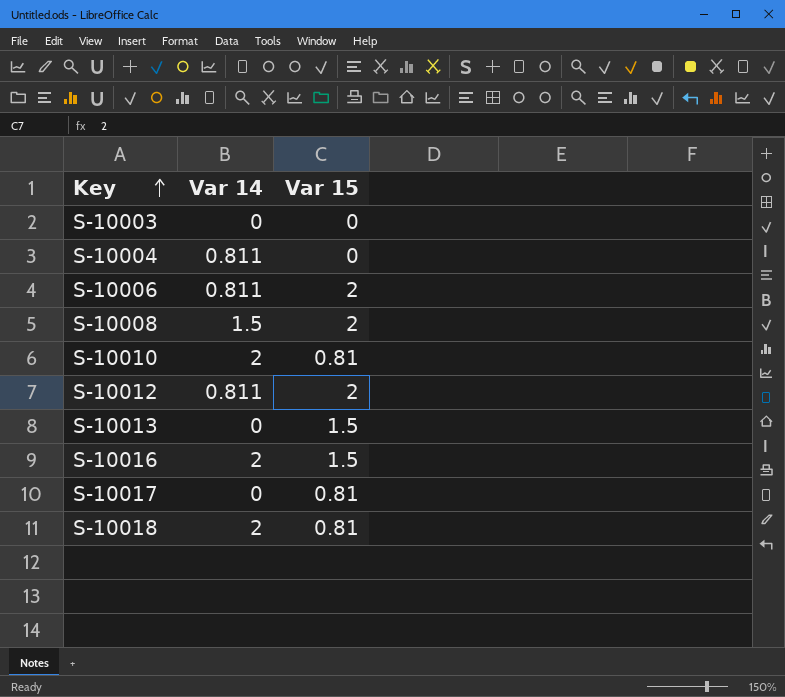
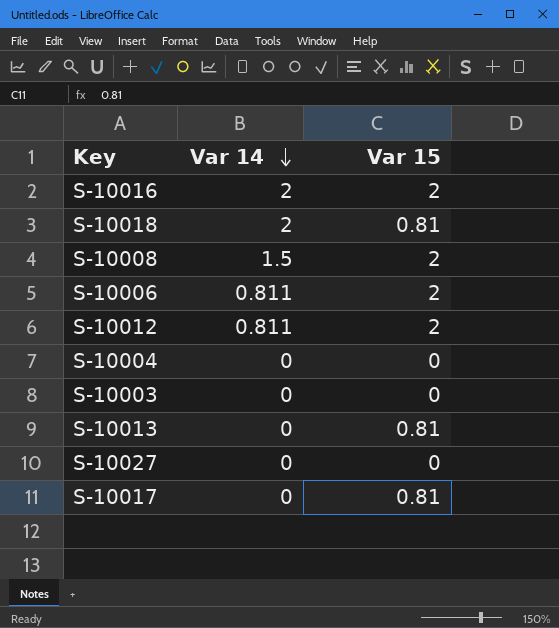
row order: Key ascending -> Var 14 descending
row S-10010: 2 | 0.81 -> none
S-10016 | Var 15: 1.5 -> 2
S-10004 | Var 14: 0.811 -> 0
S-10013 | Var 15: 1.5 -> 0.81
row S-10027: none -> 0 | 0

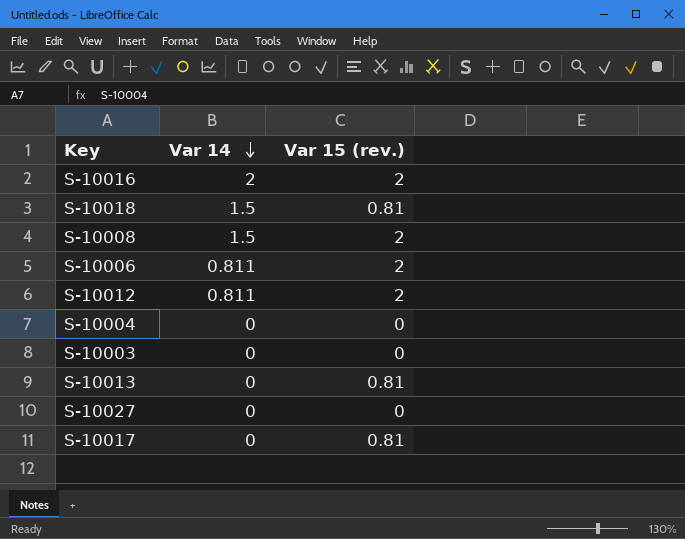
column name: Var 15 -> Var 15 (rev.)
S-10018 | Var 14: 2 -> 1.5

